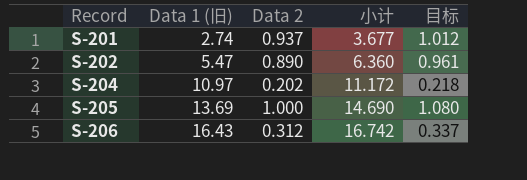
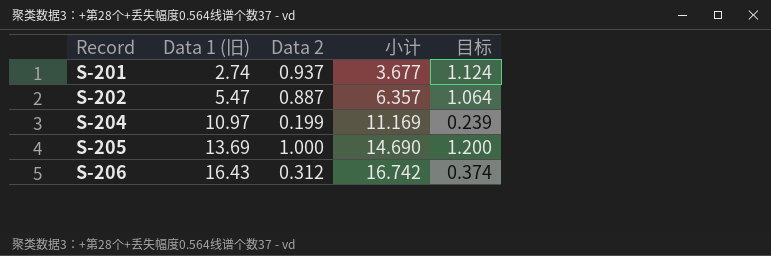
column 目标 | formula: [Data 2] * 1.08 -> [Data 2] * 1.2
S-202 | Data 2: 0.890 -> 0.887
S-202 | 小计: 6.360 -> 6.357
S-204 | Data 2: 0.202 -> 0.199
S-204 | 小计: 11.172 -> 11.169

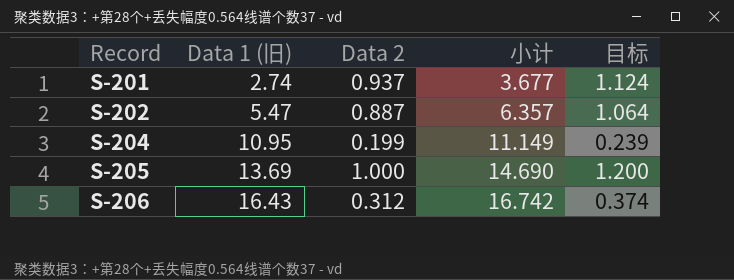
S-204 | Data 1 (旧): 10.97 -> 10.95
S-204 | 小计: 11.169 -> 11.149

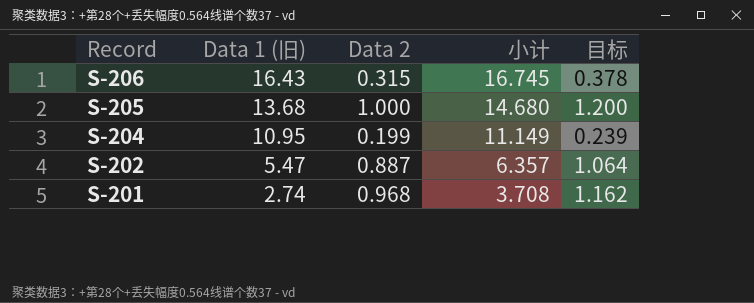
row order: Record ascending -> Record descending
S-206 | Data 2: 0.312 -> 0.315
S-206 | 小计: 16.742 -> 16.745
S-206 | 目标: 0.374 -> 0.378
S-205 | Data 1 (旧): 13.69 -> 13.68
S-205 | 小计: 14.690 -> 14.680
S-201 | Data 2: 0.937 -> 0.968
S-201 | 小计: 3.677 -> 3.708
S-201 | 目标: 1.124 -> 1.162

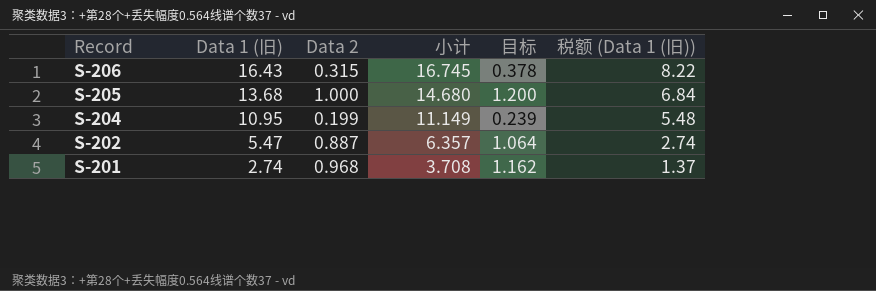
column 税额 (Data 1 (旧)) | formula: none -> [Data 1 (旧)] * 0.5

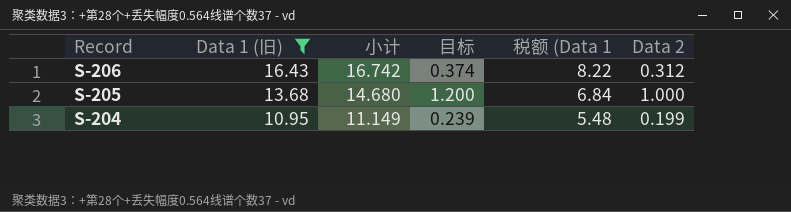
filter: none -> Data 1 (旧) >= 10.95
column name: 税额 (Data 1 (旧)) -> 税额 (Data 1
column Data 2 | position: 3 -> 6
S-206 | 小计: 16.745 -> 16.742
S-206 | 目标: 0.378 -> 0.374
S-206 | Data 2: 0.315 -> 0.312

